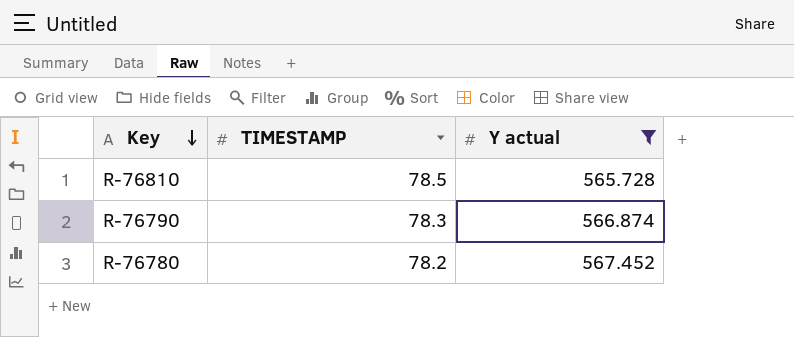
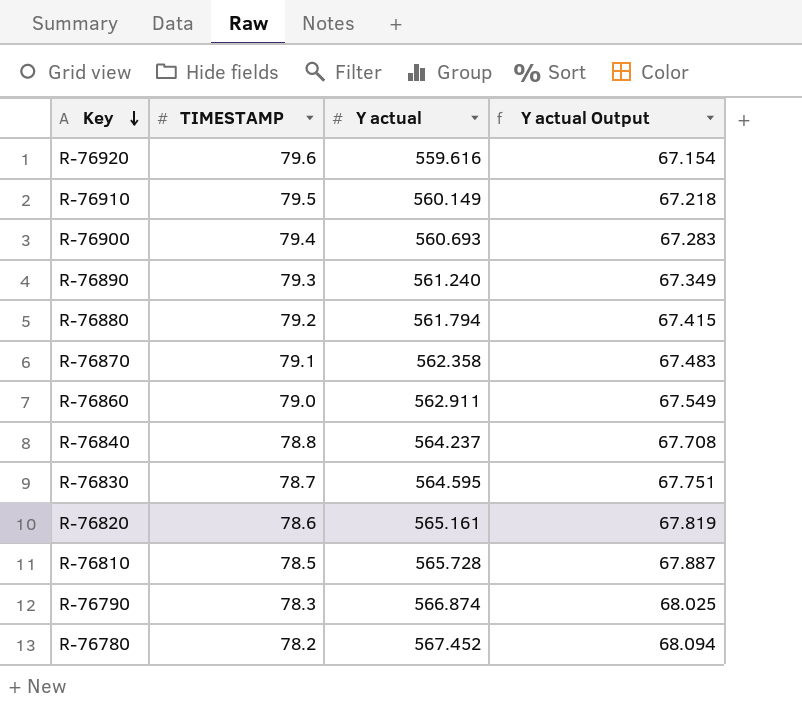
filter: Y actual >= 565.728 -> none
column Y actual Output | formula: none -> [Y actual] * 0.12

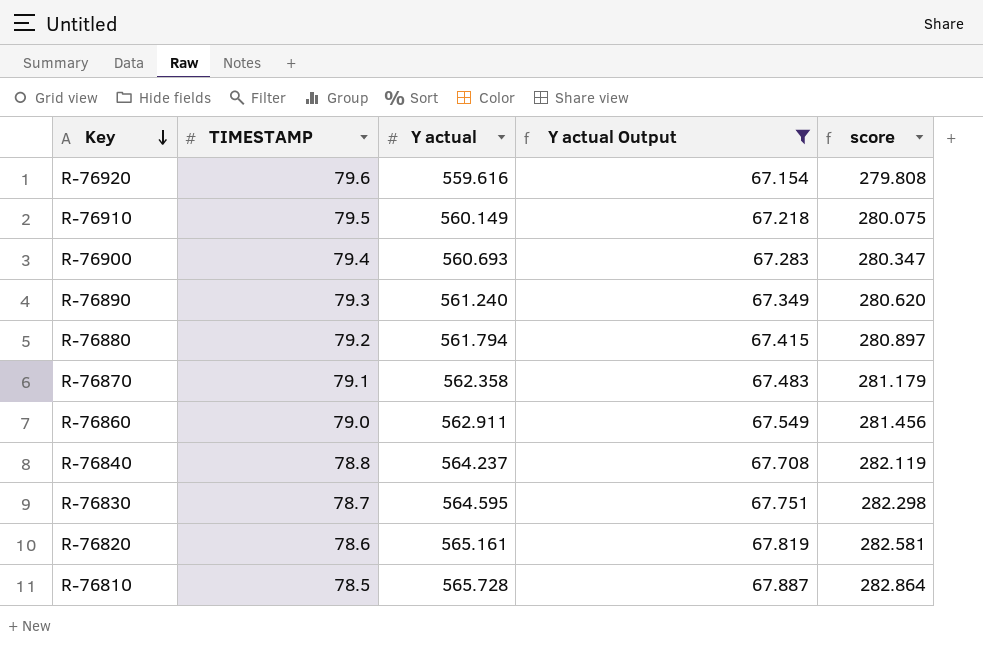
filter: none -> Y actual Output <= 67.887
column score | formula: none -> [Y actual] * 0.5

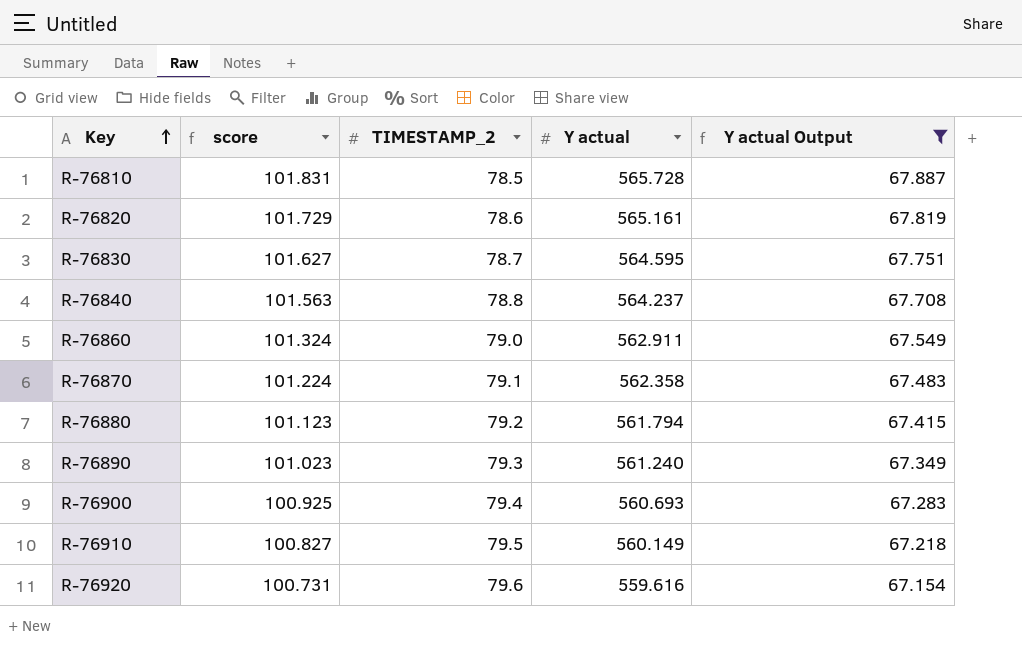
row order: Key descending -> Key ascending
column score | formula: [Y actual] * 0.5 -> [Y actual] * 0.18
column score | position: 5 -> 2
column name: TIMESTAMP -> TIMESTAMP_2

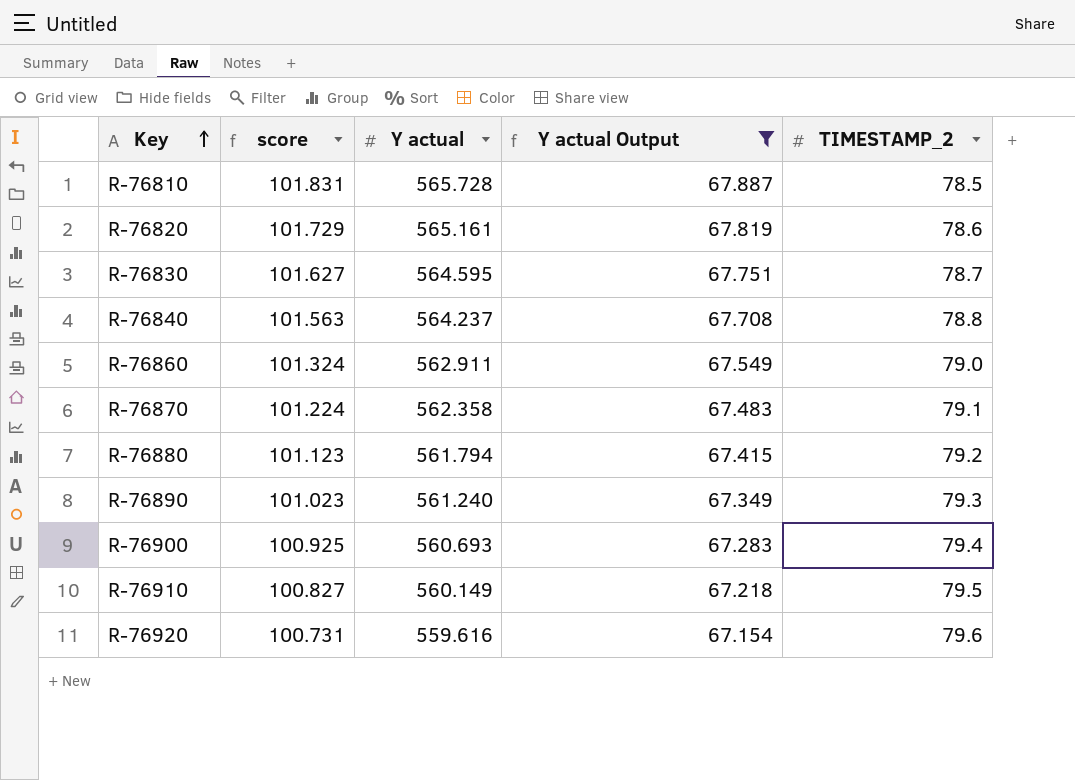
column TIMESTAMP_2 | position: 3 -> 5

